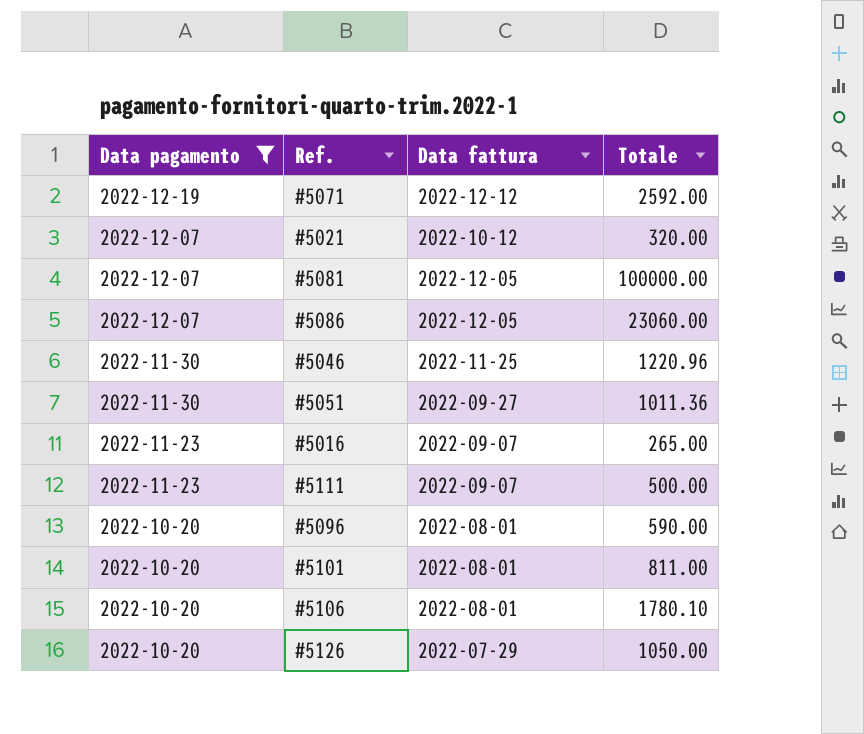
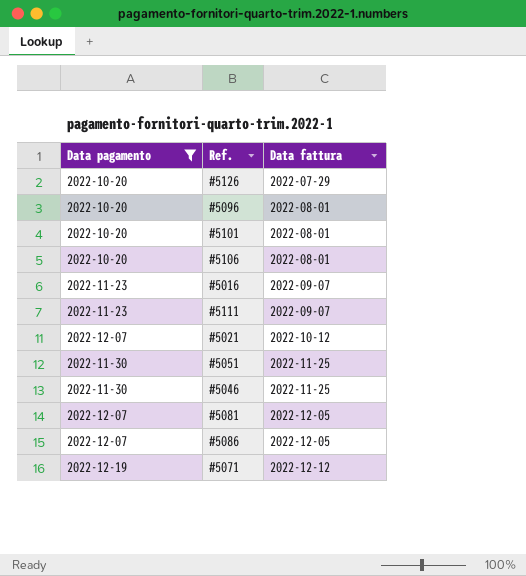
row order: Data pagamento descending -> Data fattura ascending
column Totale | position: 4 -> none
#5051 | Data fattura: 2022-09-27 -> 2022-11-25

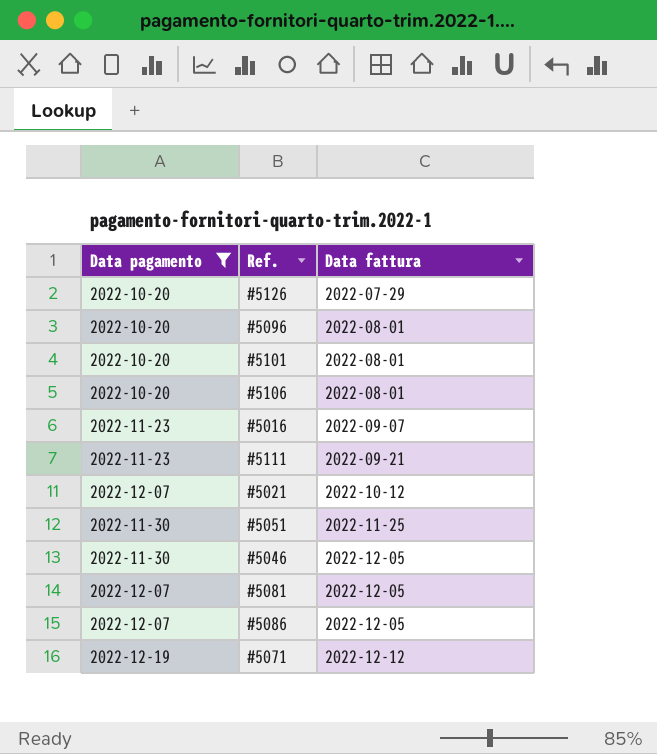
#5111 | Data fattura: 2022-09-07 -> 2022-09-21
#5046 | Data fattura: 2022-11-25 -> 2022-12-05

